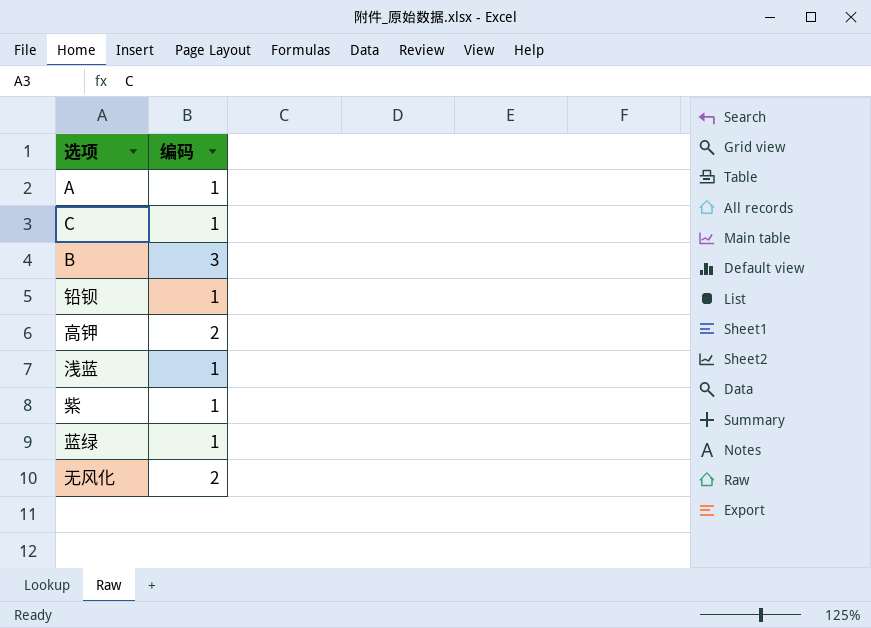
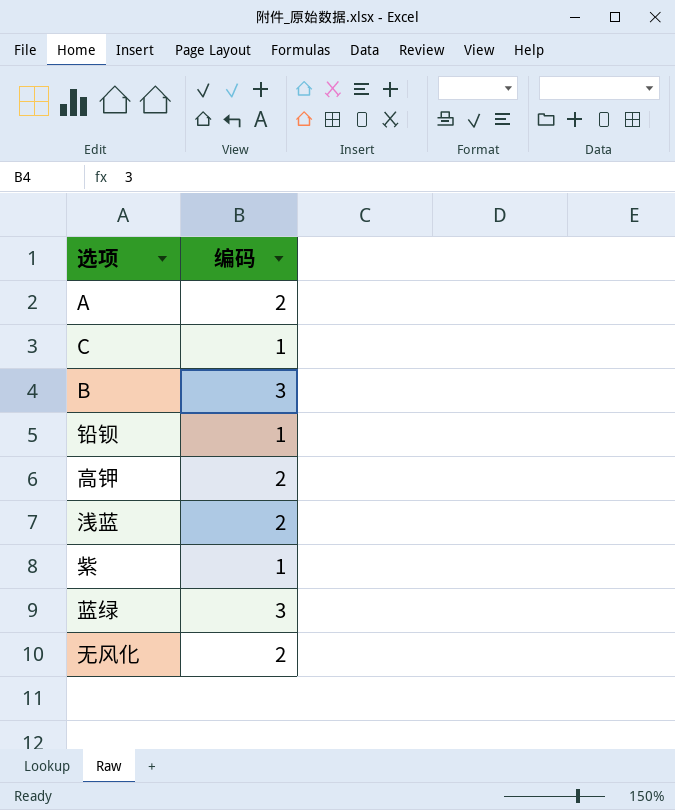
A | 编码: 1 -> 2
浅蓝 | 编码: 1 -> 2
蓝绿 | 编码: 1 -> 3

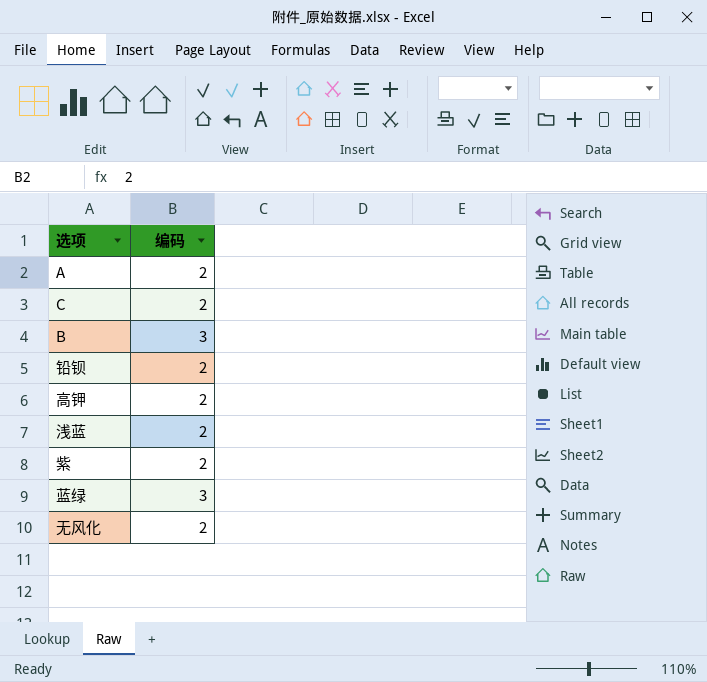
C | 编码: 1 -> 2
铅钡 | 编码: 1 -> 2
紫 | 编码: 1 -> 2

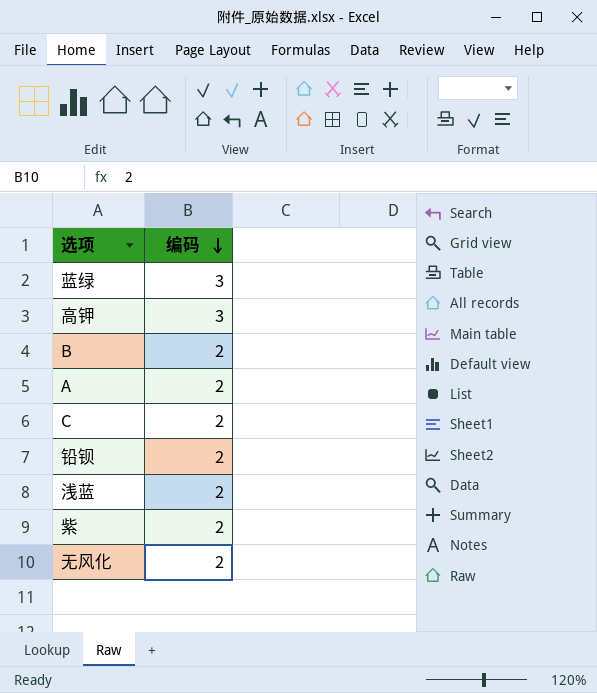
row order: none -> 编码 descending
高钾 | 编码: 2 -> 3
B | 编码: 3 -> 2

